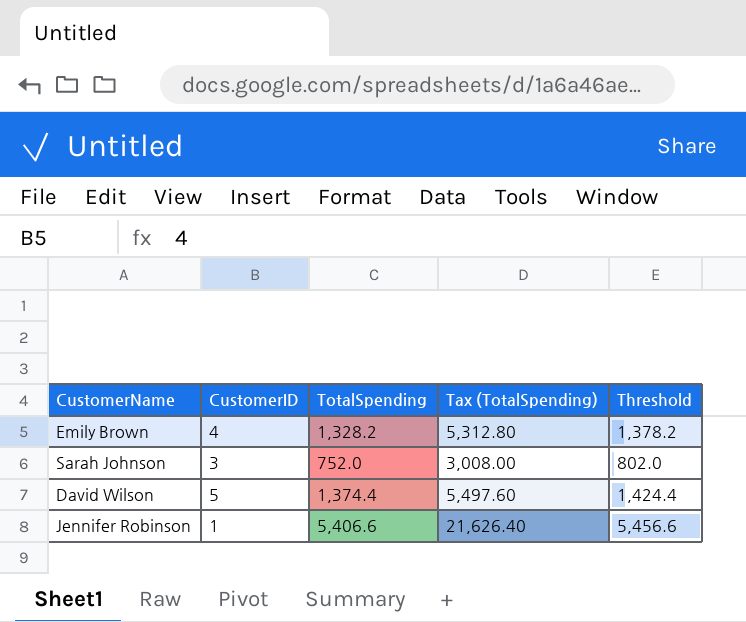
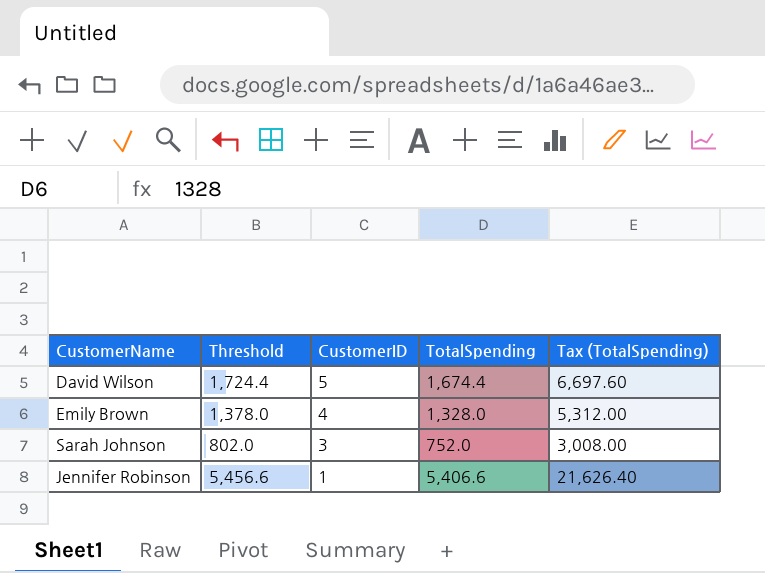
row order: none -> CustomerID descending
column Threshold | position: 5 -> 2
David Wilson | Threshold: 1,424.4 -> 1,724.4
David Wilson | TotalSpending: 1,374.4 -> 1,674.4
David Wilson | Tax (TotalSpending): 5,497.60 -> 6,697.60
Emily Brown | Threshold: 1,378.2 -> 1,378.0
Emily Brown | TotalSpending: 1,328.2 -> 1,328.0
Emily Brown | Tax (TotalSpending): 5,312.80 -> 5,312.00

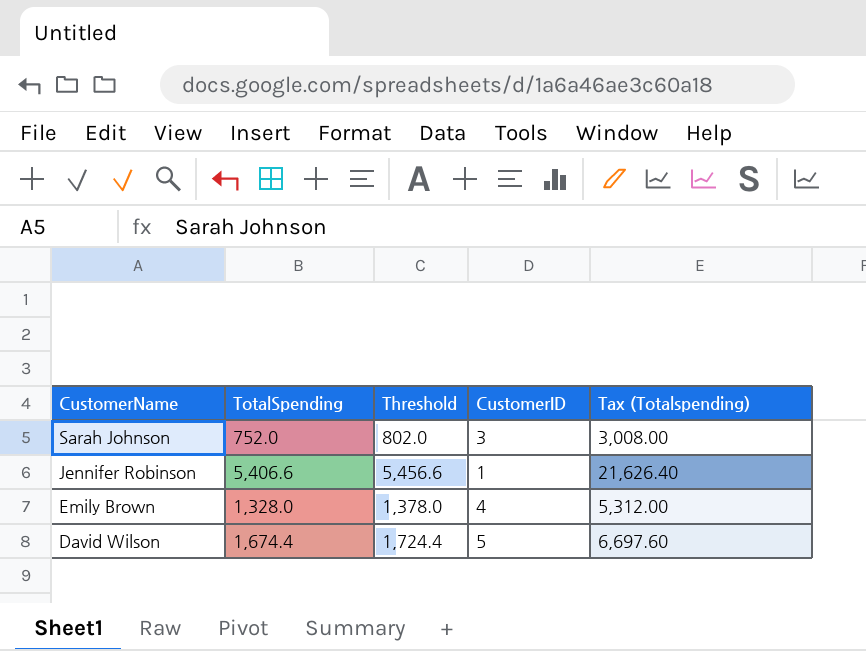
row order: CustomerID descending -> CustomerName descending
column TotalSpending | position: 4 -> 2
column name: Tax (TotalSpending) -> Tax (Totalspending)

